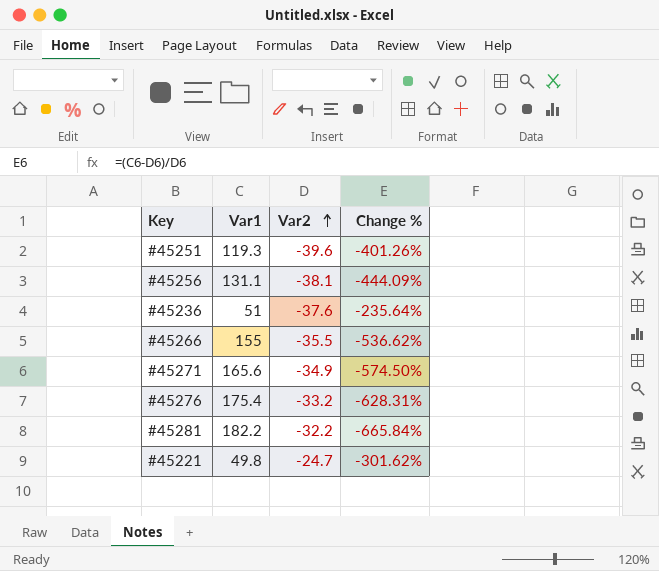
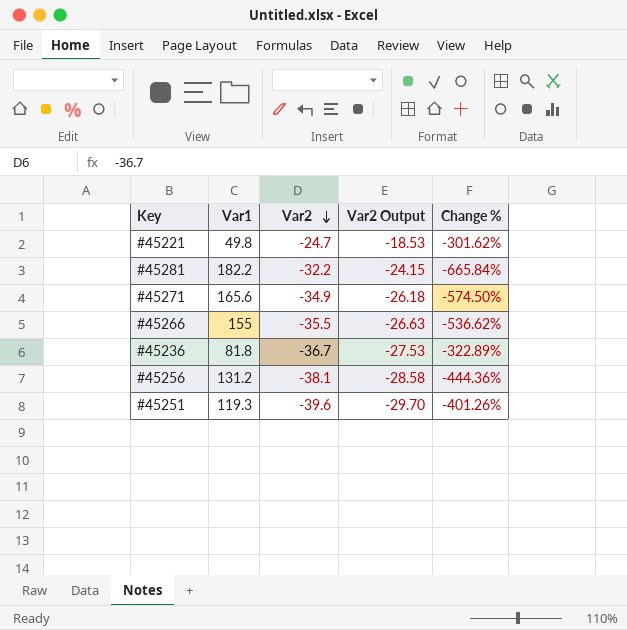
row order: Var2 ascending -> Var2 descending
column Var2 Output | formula: none -> [Var2] * 0.75
row #45276: 175.4 | -33.2 | -628.31% -> none
#45236 | Var1: 51 -> 81.8
#45236 | Var2: -37.6 -> -36.7
#45236 | Change %: -235.64% -> -322.89%
#45256 | Var1: 131.1 -> 131.2
#45256 | Change %: -444.09% -> -444.36%

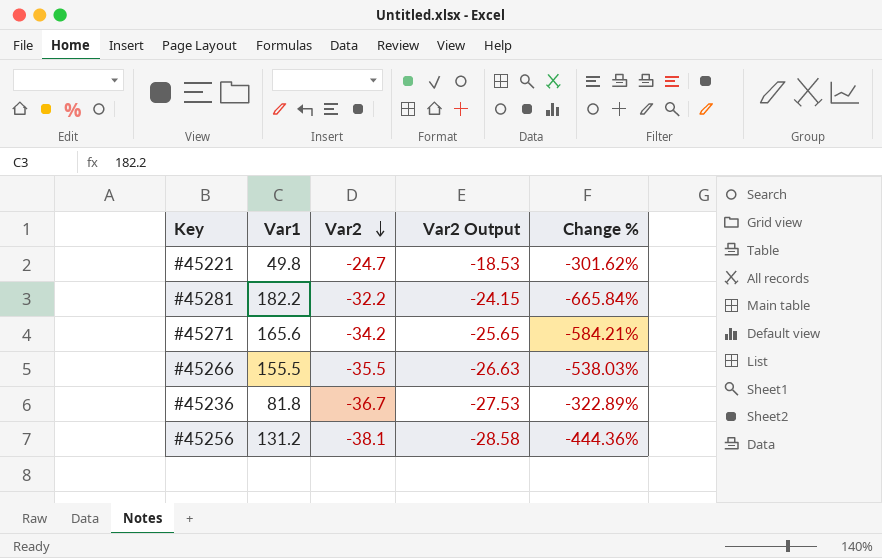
row #45251: 119.3 | -39.6 | -29.70 | -401.26% -> none
#45271 | Var2: -34.9 -> -34.2
#45271 | Var2 Output: -26.18 -> -25.65
#45271 | Change %: -574.50% -> -584.21%
#45266 | Var1: 155 -> 155.5
#45266 | Change %: -536.62% -> -538.03%

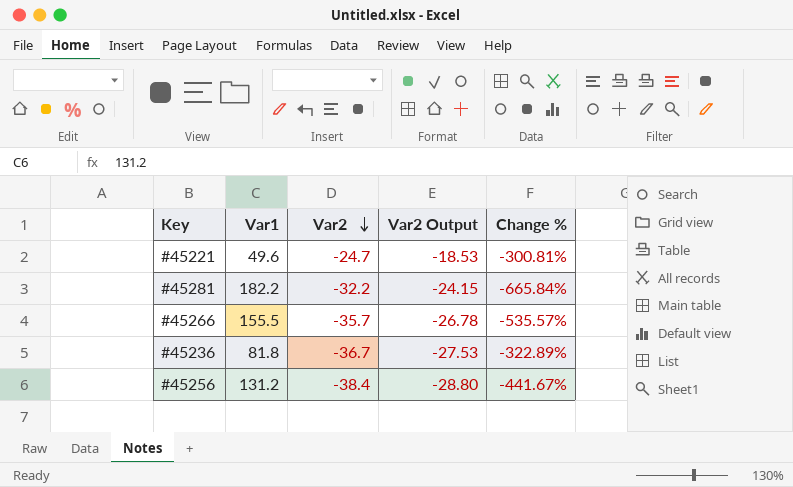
row #45271: 165.6 | -34.2 | -25.65 | -584.21% -> none
#45221 | Var1: 49.8 -> 49.6
#45221 | Change %: -301.62% -> -300.81%
#45266 | Var2: -35.5 -> -35.7
#45266 | Var2 Output: -26.63 -> -26.78
#45266 | Change %: -538.03% -> -535.57%
#45256 | Var2: -38.1 -> -38.4
#45256 | Var2 Output: -28.58 -> -28.80
#45256 | Change %: -444.36% -> -441.67%

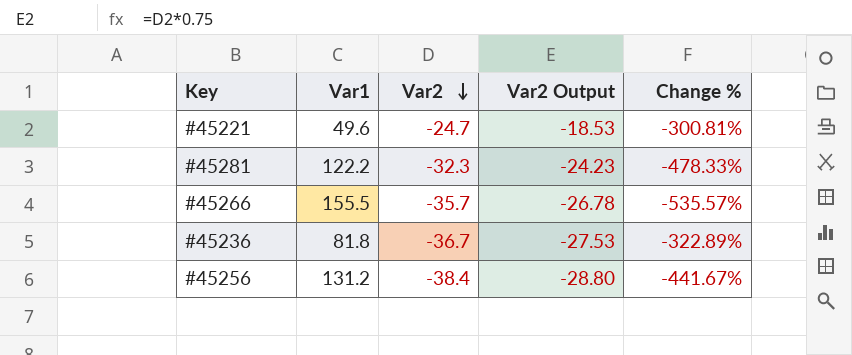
#45281 | Var1: 182.2 -> 122.2
#45281 | Var2: -32.2 -> -32.3
#45281 | Var2 Output: -24.15 -> -24.23
#45281 | Change %: -665.84% -> -478.33%

